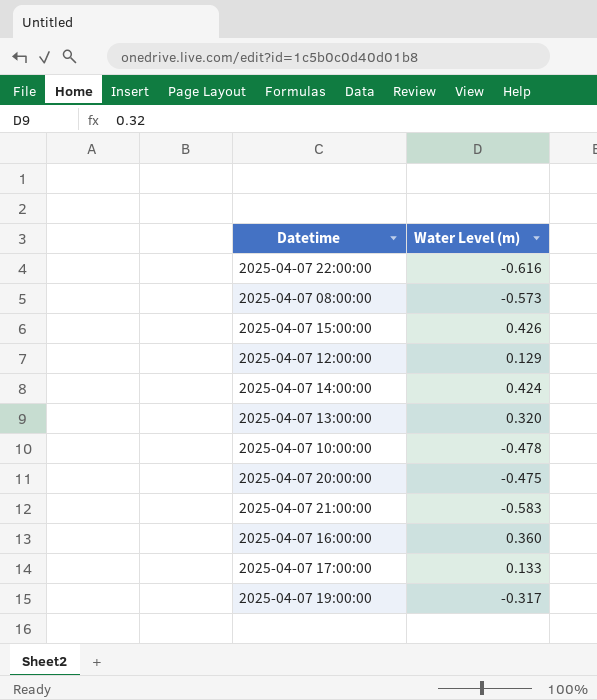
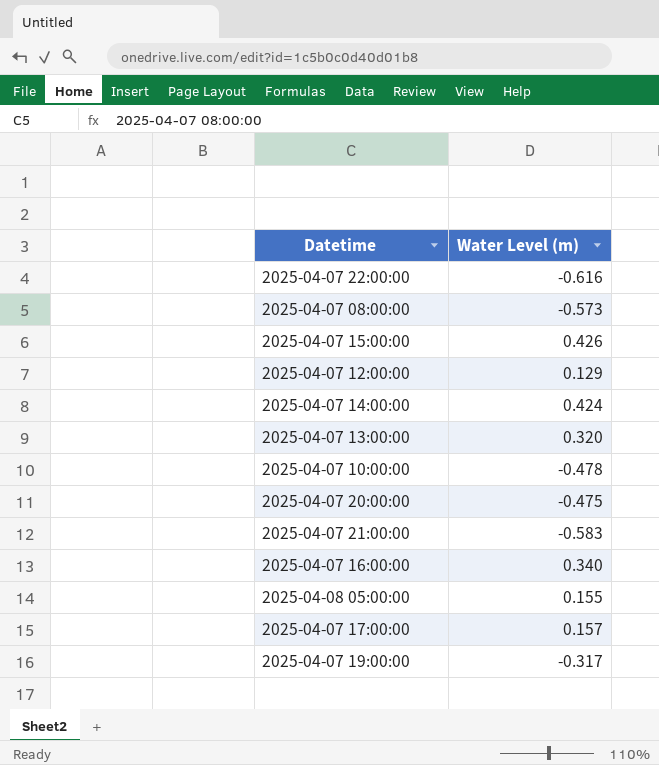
2025-04-07 16:00:00 | Water Level (m): 0.360 -> 0.340
row 2025-04-08 05:00:00: none -> 0.155
2025-04-07 17:00:00 | Water Level (m): 0.133 -> 0.157

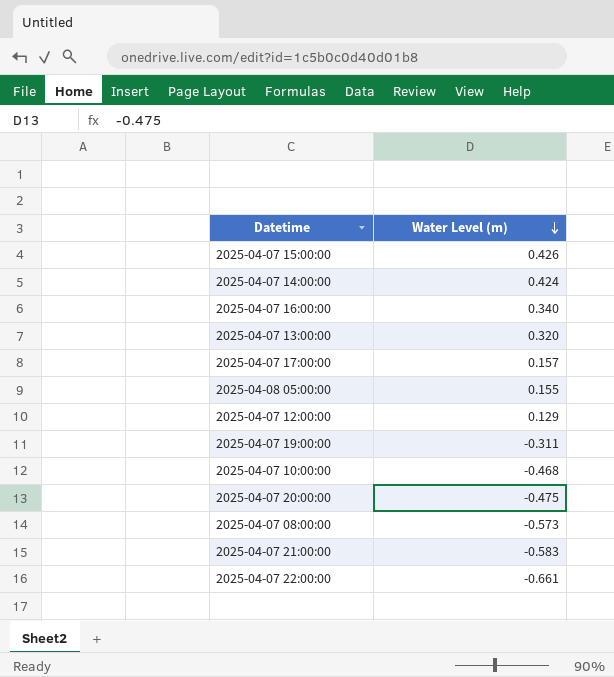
row order: none -> Water Level (m) descending
2025-04-07 19:00:00 | Water Level (m): -0.317 -> -0.311
2025-04-07 10:00:00 | Water Level (m): -0.478 -> -0.468
2025-04-07 22:00:00 | Water Level (m): -0.616 -> -0.661

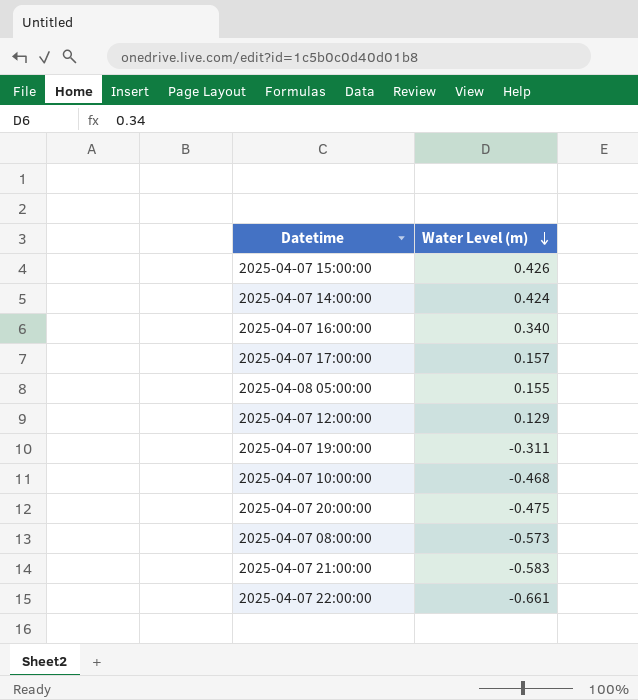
row 2025-04-07 13:00:00: 0.320 -> none

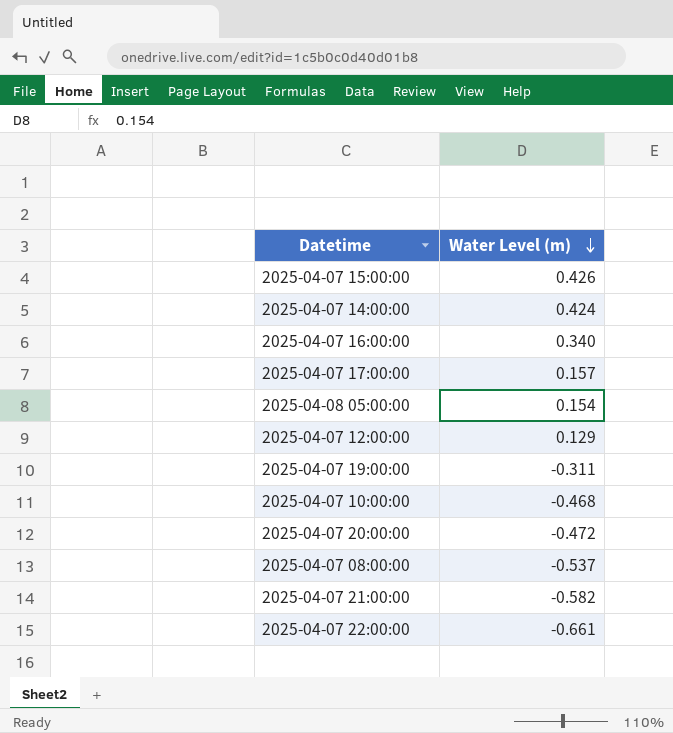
2025-04-08 05:00:00 | Water Level (m): 0.155 -> 0.154
2025-04-07 20:00:00 | Water Level (m): -0.475 -> -0.472
2025-04-07 08:00:00 | Water Level (m): -0.573 -> -0.537
2025-04-07 21:00:00 | Water Level (m): -0.583 -> -0.582

